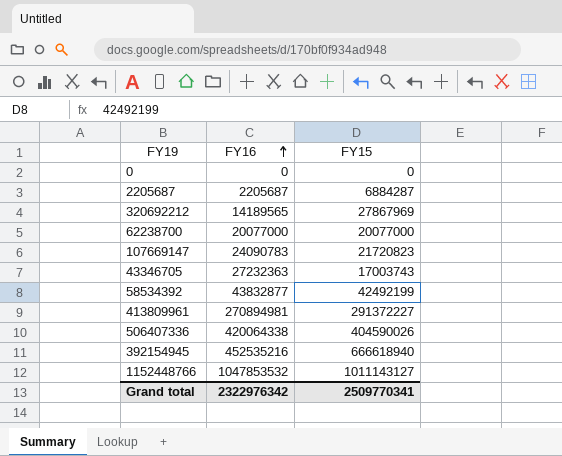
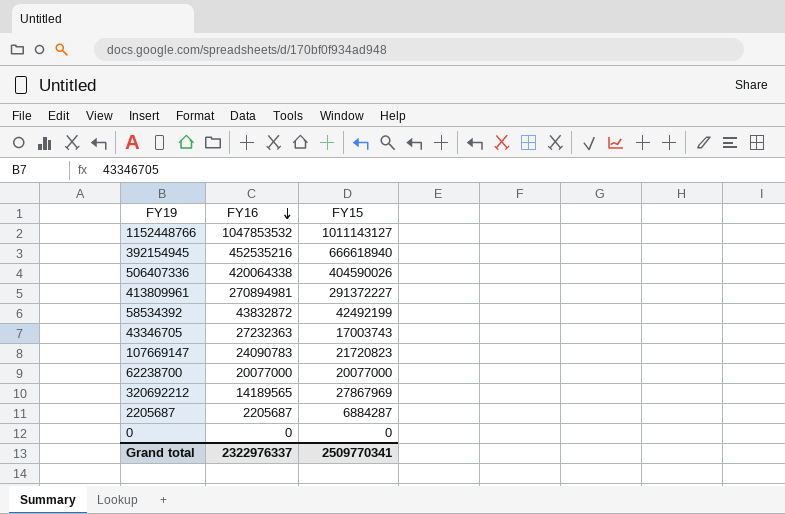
row order: FY16 ascending -> FY16 descending
58534392 | FY16: 43832877 -> 43832872
Grand total | FY16: 2322976342 -> 2322976337

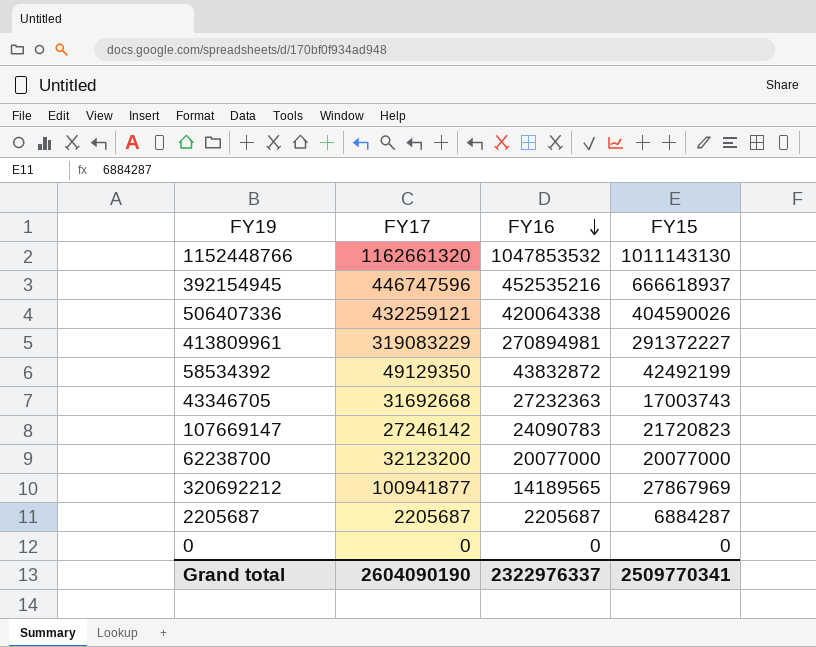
column FY17 | position: none -> 2
1152448766 | FY15: 1011143127 -> 1011143130
392154945 | FY15: 666618940 -> 666618937

